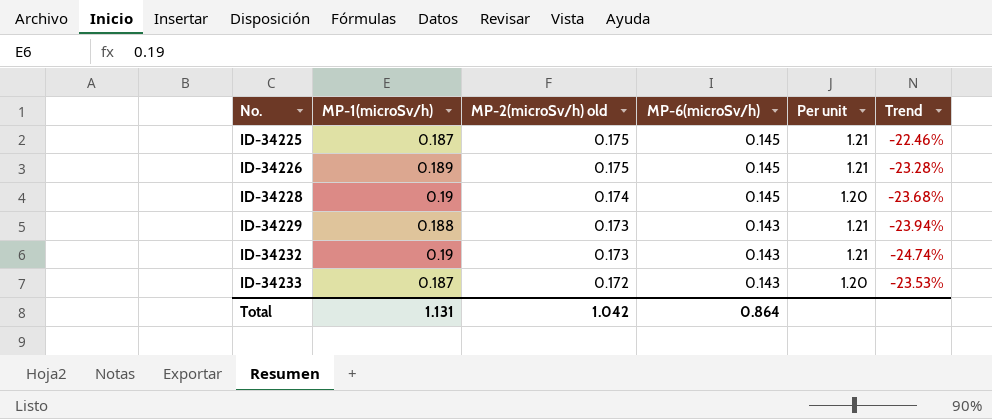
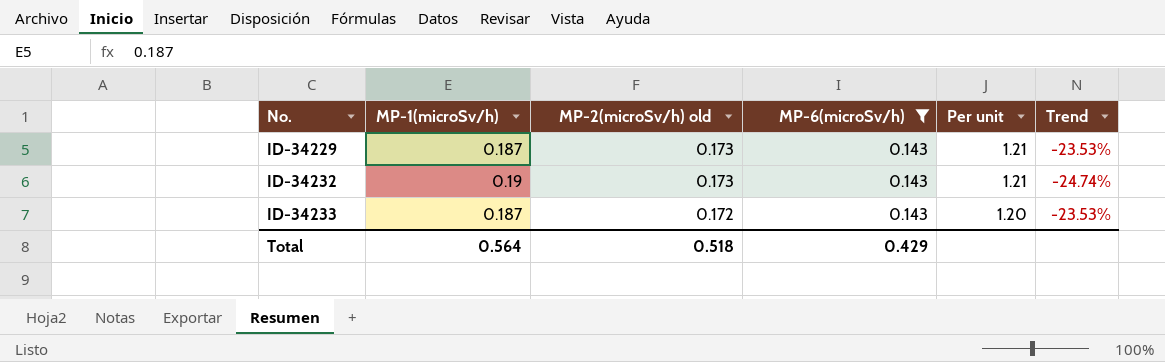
filter: none -> MP-6(microSv/h) = 0.143
ID-34229 | MP-1(microSv/h): 0.188 -> 0.187
ID-34229 | Trend: -23.94% -> -23.53%
Total | MP-1(microSv/h): 1.131 -> 0.564
Total | MP-2(microSv/h) old: 1.042 -> 0.518
Total | MP-6(microSv/h): 0.864 -> 0.429

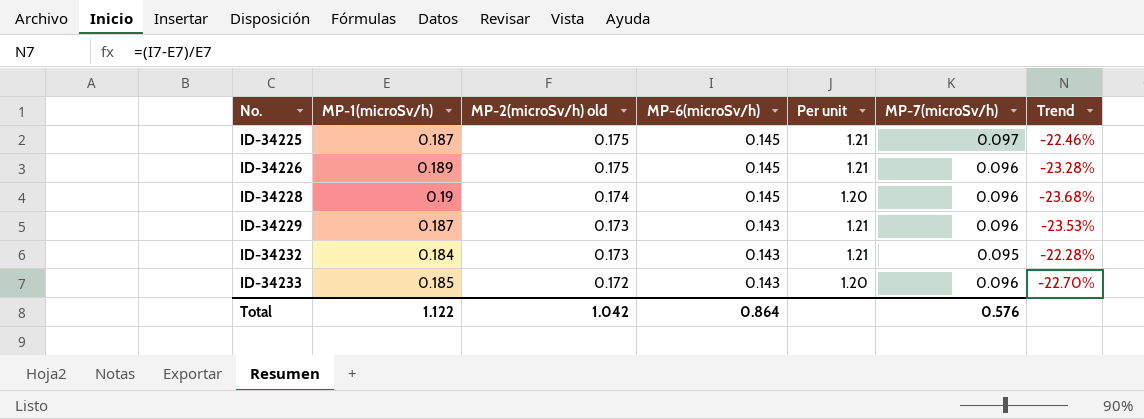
filter: MP-6(microSv/h) = 0.143 -> none
column MP-7(microSv/h) | position: none -> 6
ID-34232 | MP-1(microSv/h): 0.19 -> 0.184
ID-34232 | Trend: -24.74% -> -22.28%
ID-34233 | MP-1(microSv/h): 0.187 -> 0.185
ID-34233 | Trend: -23.53% -> -22.70%
Total | MP-1(microSv/h): 0.564 -> 1.122
Total | MP-2(microSv/h) old: 0.518 -> 1.042
Total | MP-6(microSv/h): 0.429 -> 0.864

